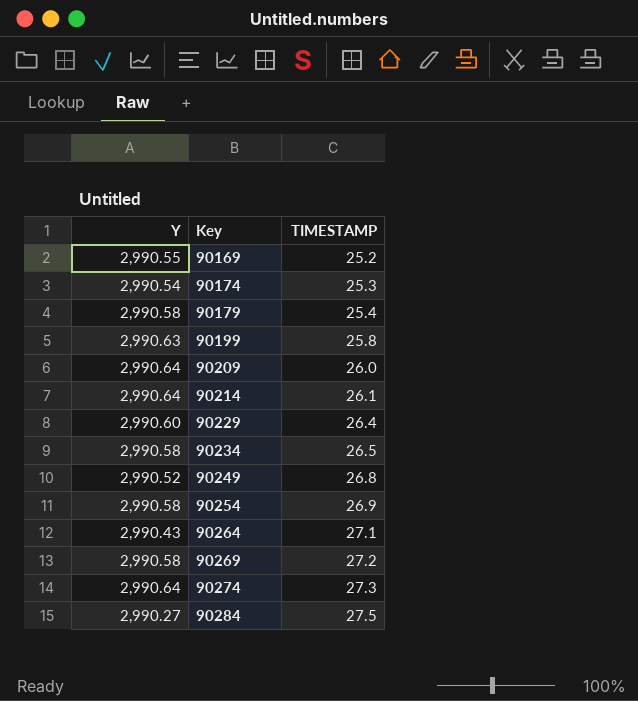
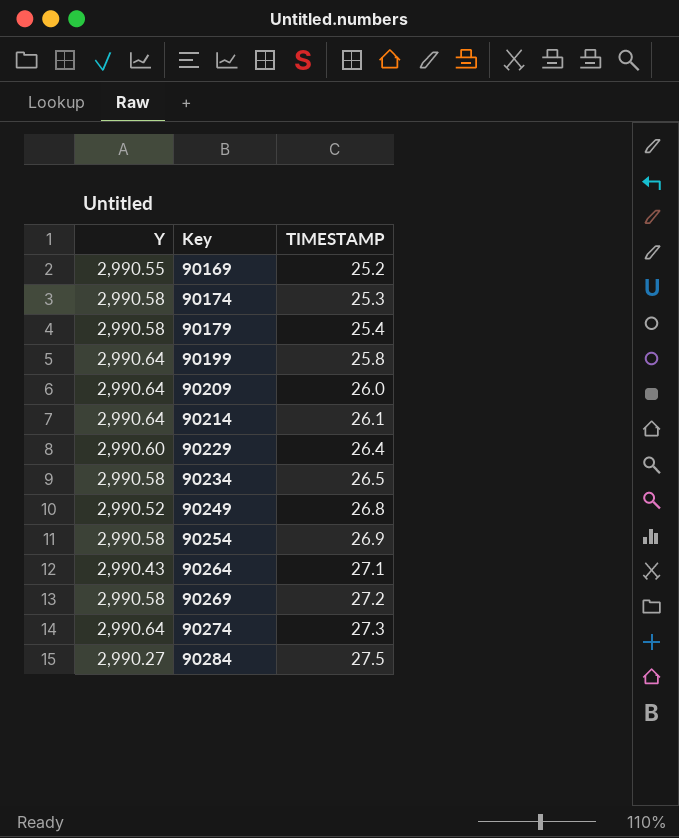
90174 | Y: 2,990.54 -> 2,990.58
90199 | Y: 2,990.63 -> 2,990.64

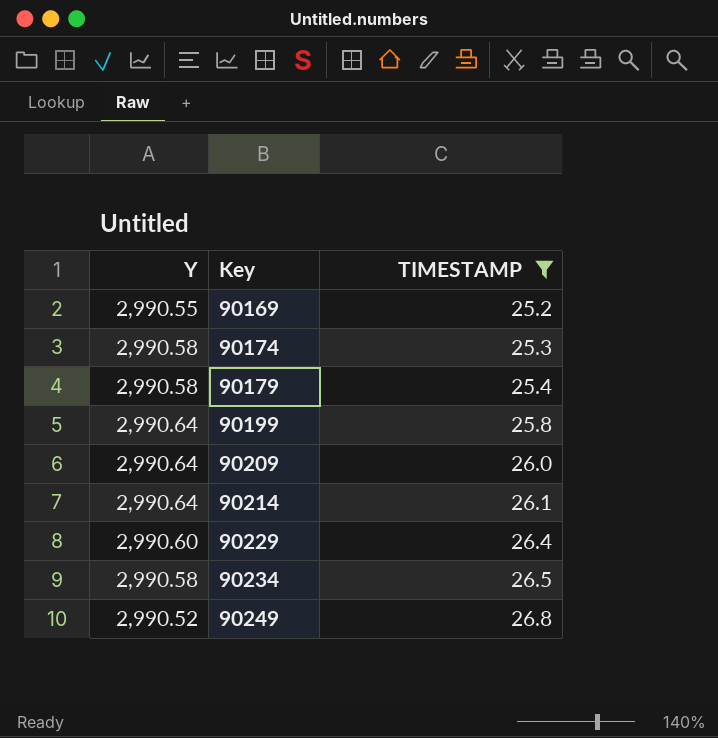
filter: none -> TIMESTAMP <= 26.8

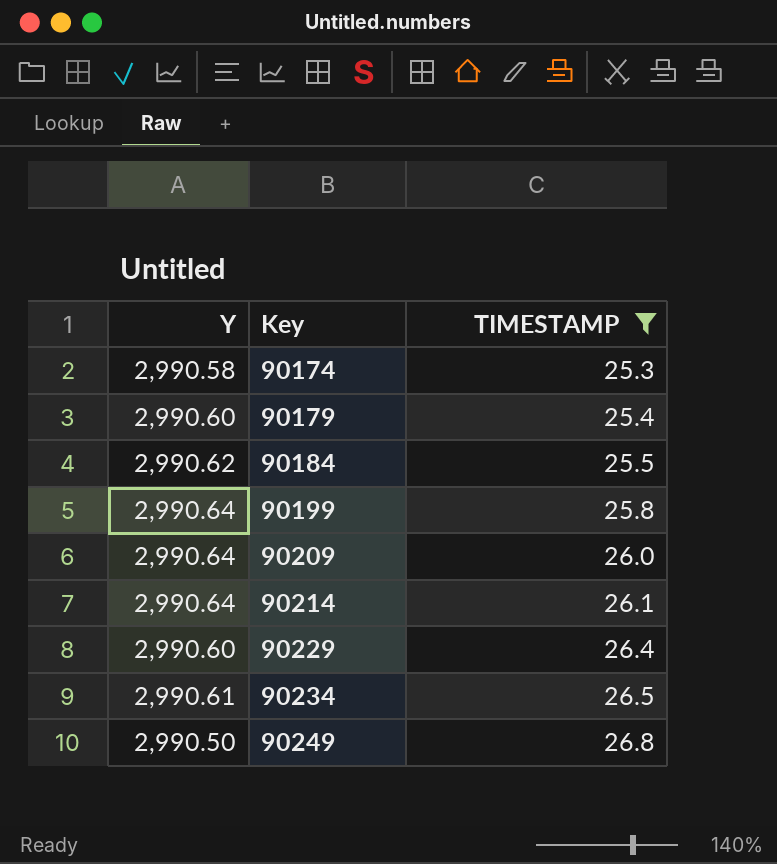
row 90169: 2,990.55 | 25.2 -> none
90179 | Y: 2,990.58 -> 2,990.60
row 90184: none -> 2,990.62 | 25.5
90234 | Y: 2,990.58 -> 2,990.61
90249 | Y: 2,990.52 -> 2,990.50

